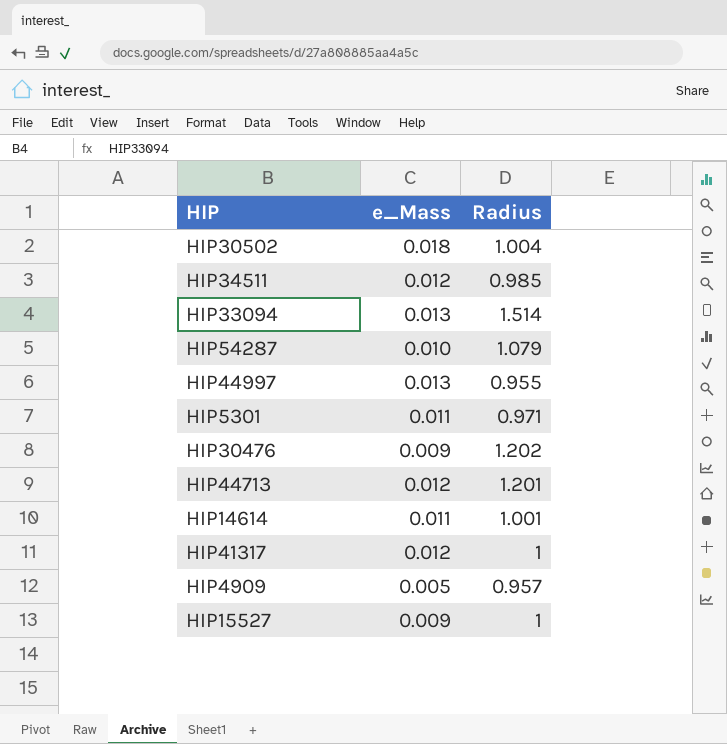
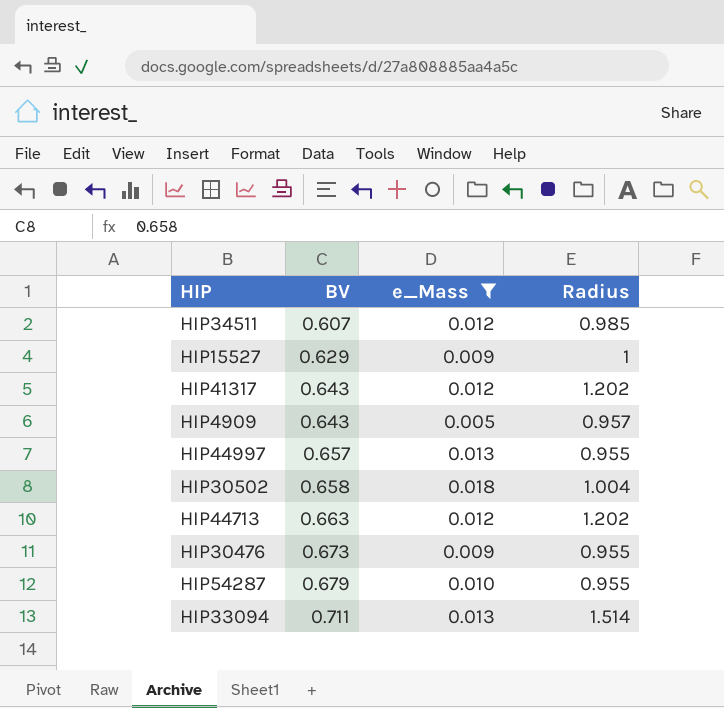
filter: none -> e_Mass != 0.011
row order: none -> BV ascending
column BV | position: none -> 2
HIP41317 | Radius: 1 -> 1.202
HIP44713 | Radius: 1.201 -> 1.202
HIP30476 | Radius: 1.202 -> 0.955
HIP54287 | Radius: 1.079 -> 0.955

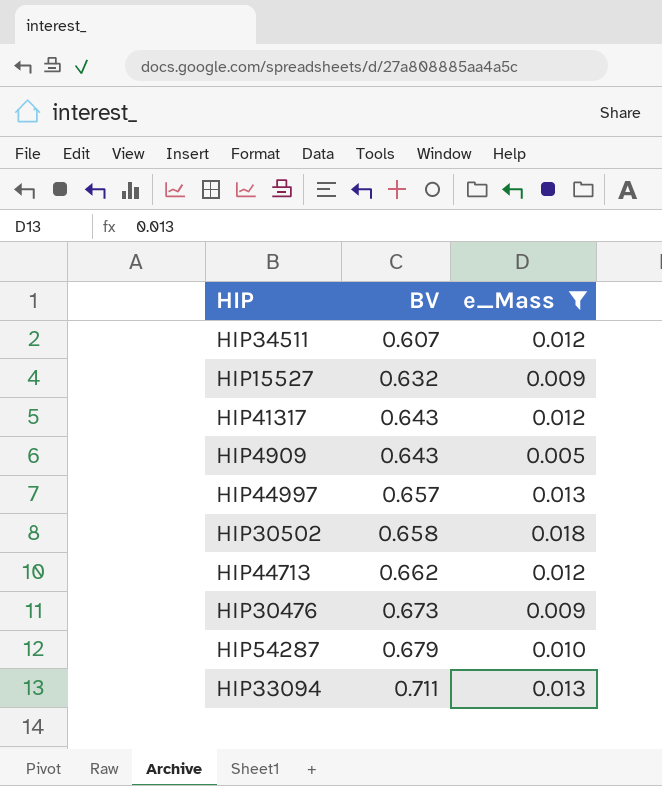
column Radius | position: 4 -> none
HIP15527 | BV: 0.629 -> 0.632
HIP44713 | BV: 0.663 -> 0.662

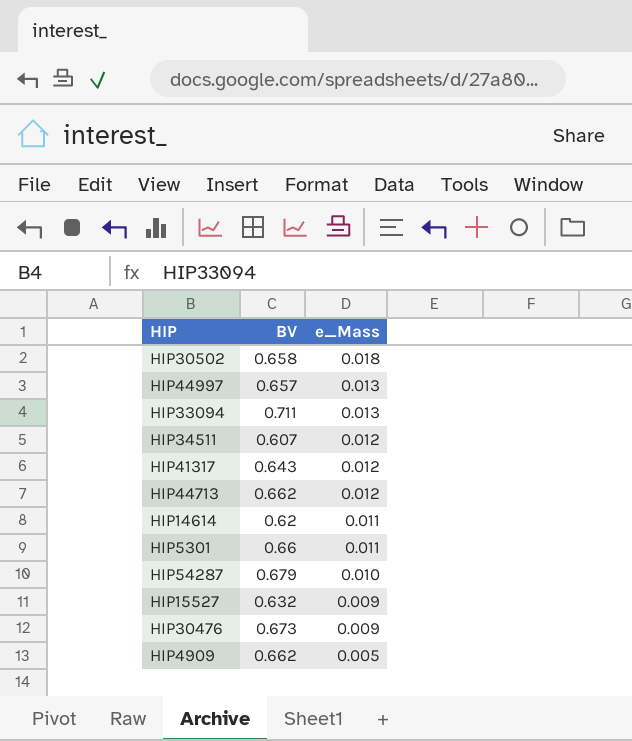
filter: e_Mass != 0.011 -> none
row order: BV ascending -> e_Mass descending
HIP4909 | BV: 0.643 -> 0.662

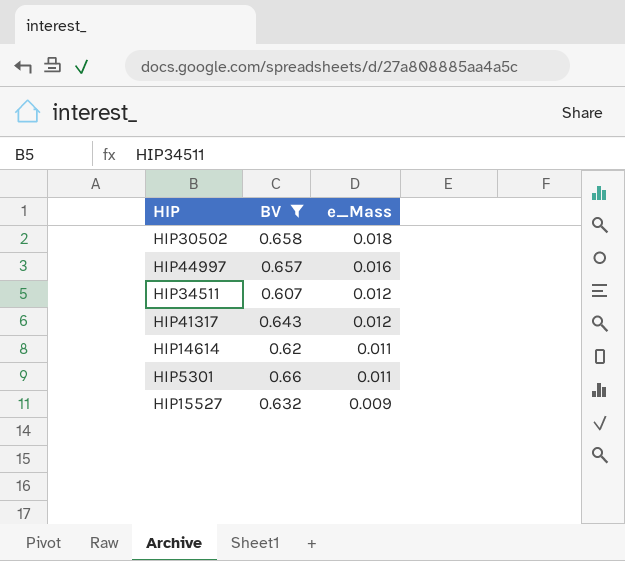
filter: none -> BV <= 0.66
HIP44997 | e_Mass: 0.013 -> 0.016

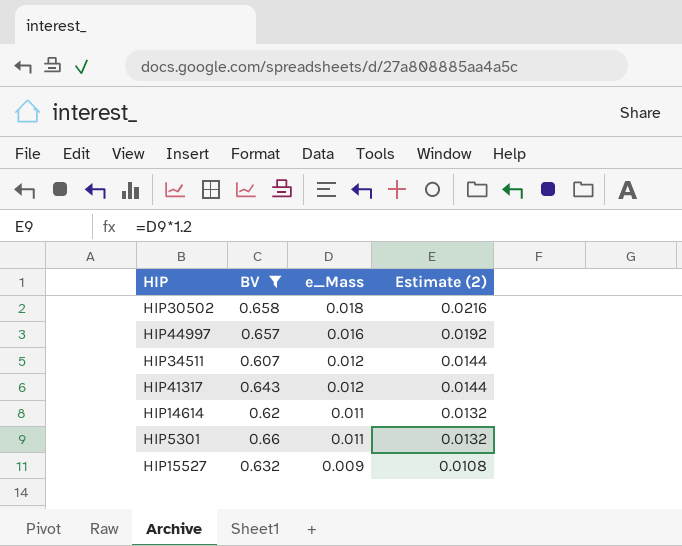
column Estimate (2) | formula: none -> [e_Mass] * 1.2

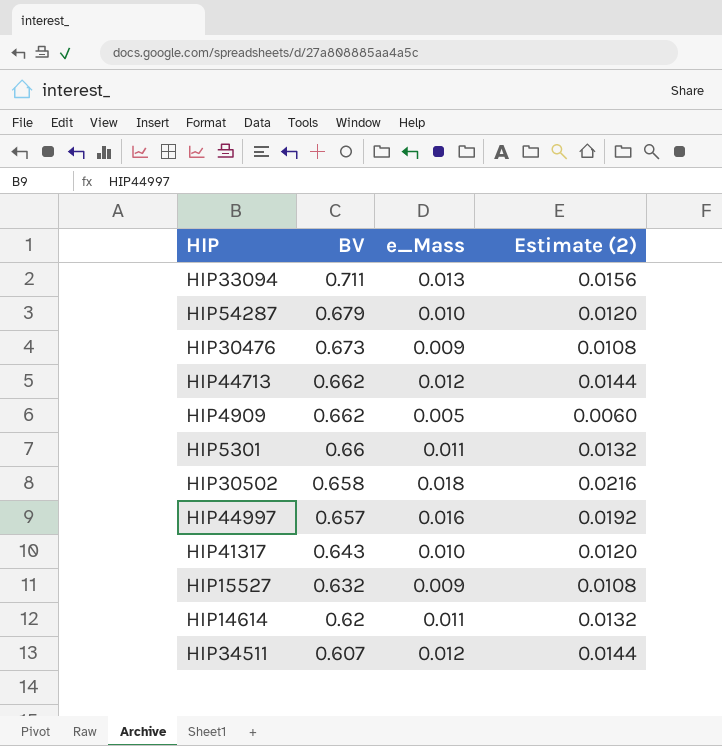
filter: BV <= 0.66 -> none
row order: e_Mass descending -> BV descending
HIP41317 | e_Mass: 0.012 -> 0.010
HIP41317 | Estimate (2): 0.0144 -> 0.0120

